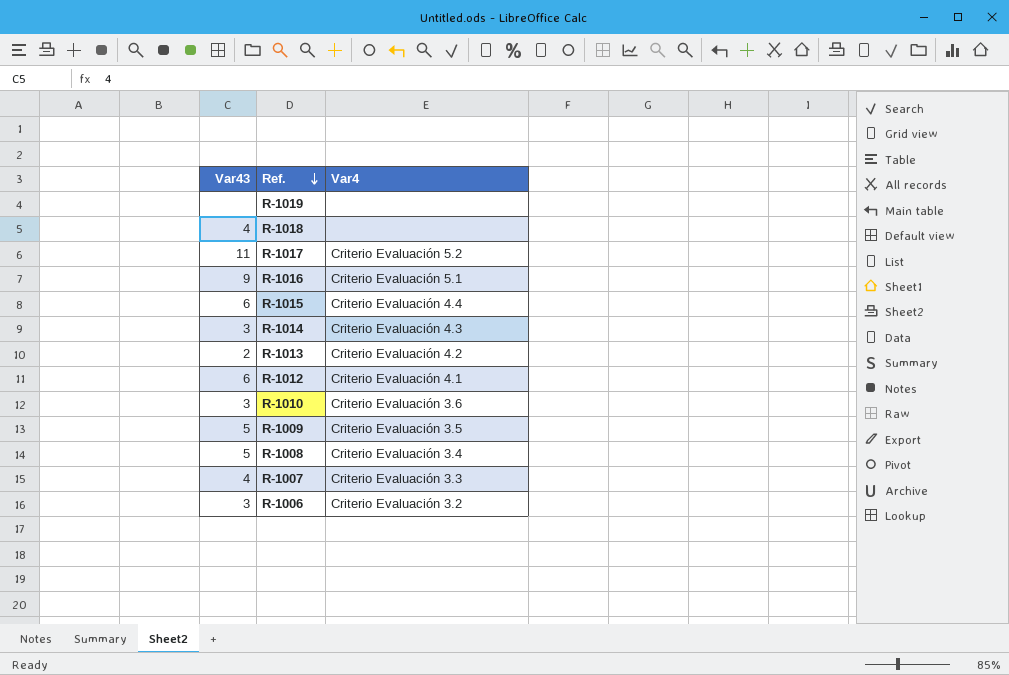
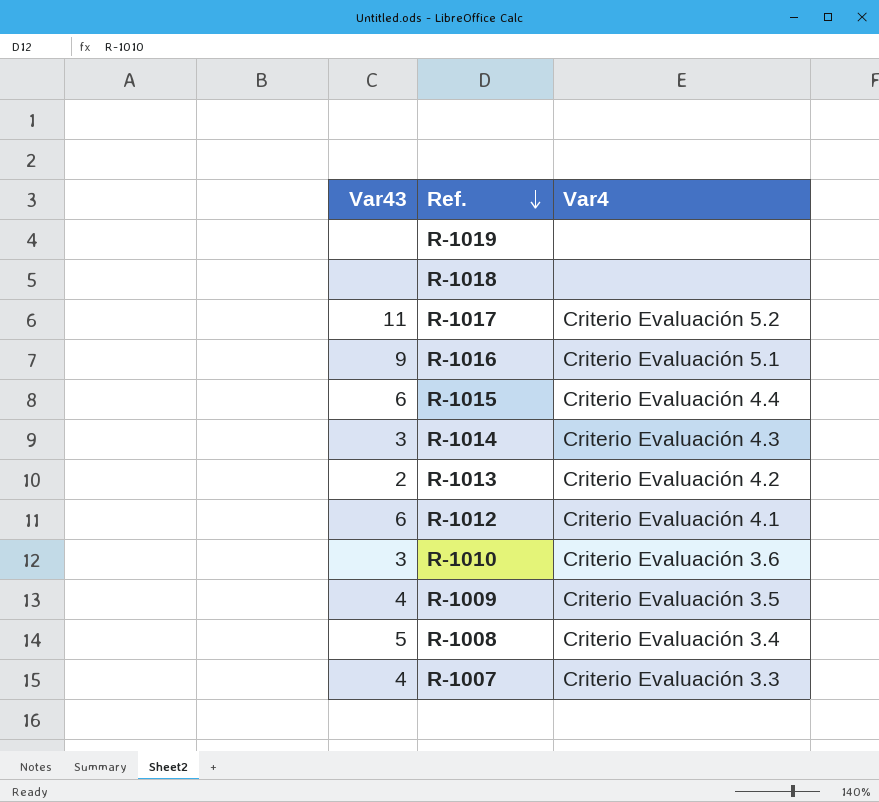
row R-1006: 3 | Criterio Evaluación 3.2 -> none
R-1018 | Var43: 4 -> none
R-1009 | Var43: 5 -> 4

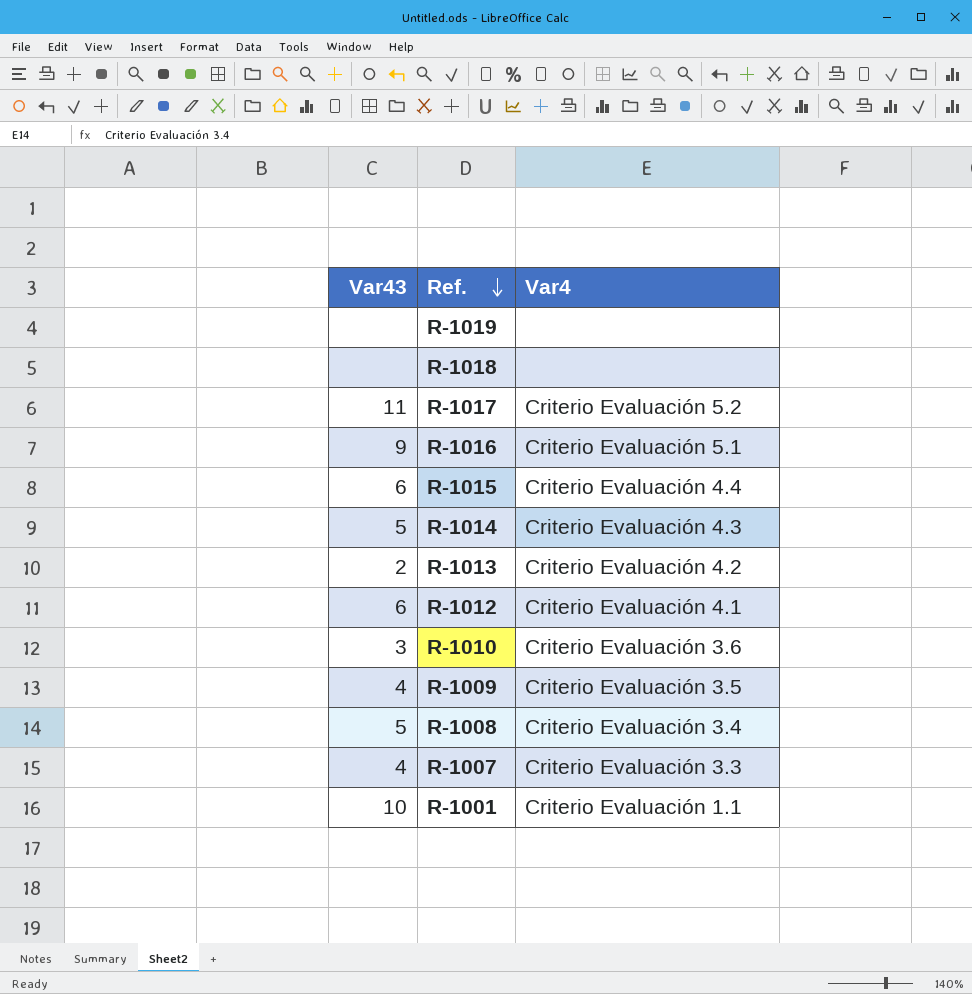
R-1014 | Var43: 3 -> 5
row R-1001: none -> 10 | Criterio Evaluación 1.1

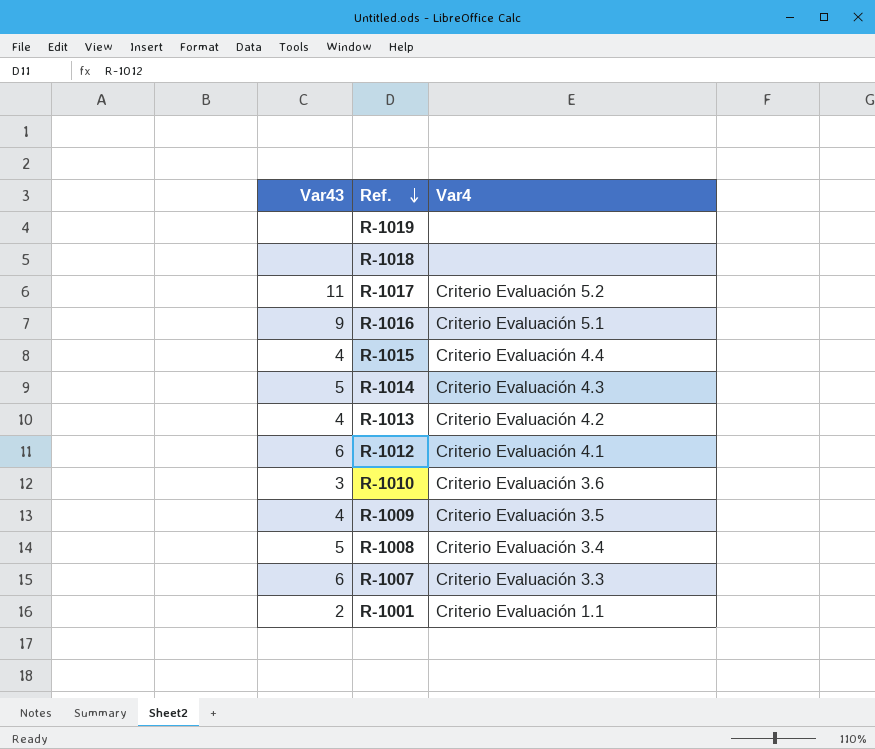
R-1015 | Var43: 6 -> 4
R-1013 | Var43: 2 -> 4
R-1007 | Var43: 4 -> 6
R-1001 | Var43: 10 -> 2

